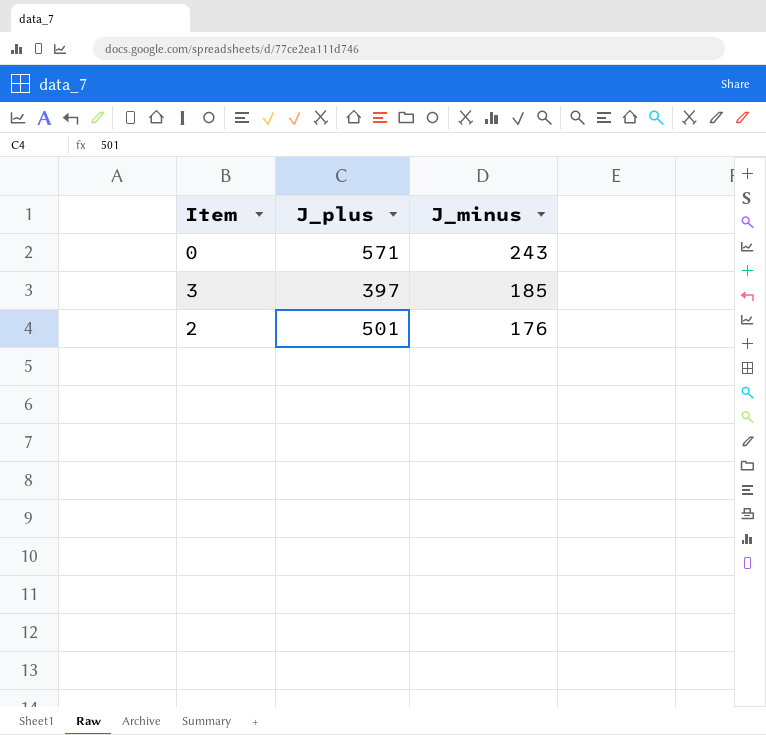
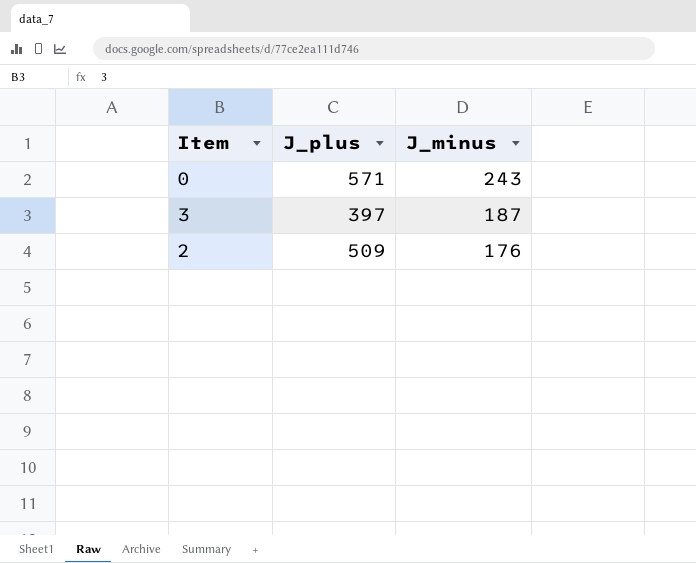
3 | J_minus: 185 -> 187
2 | J_plus: 501 -> 509

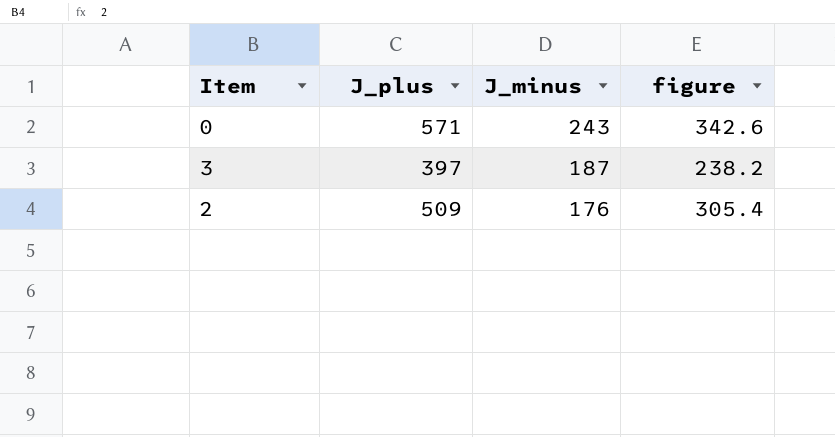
column figure | formula: none -> [J_plus] * 0.6

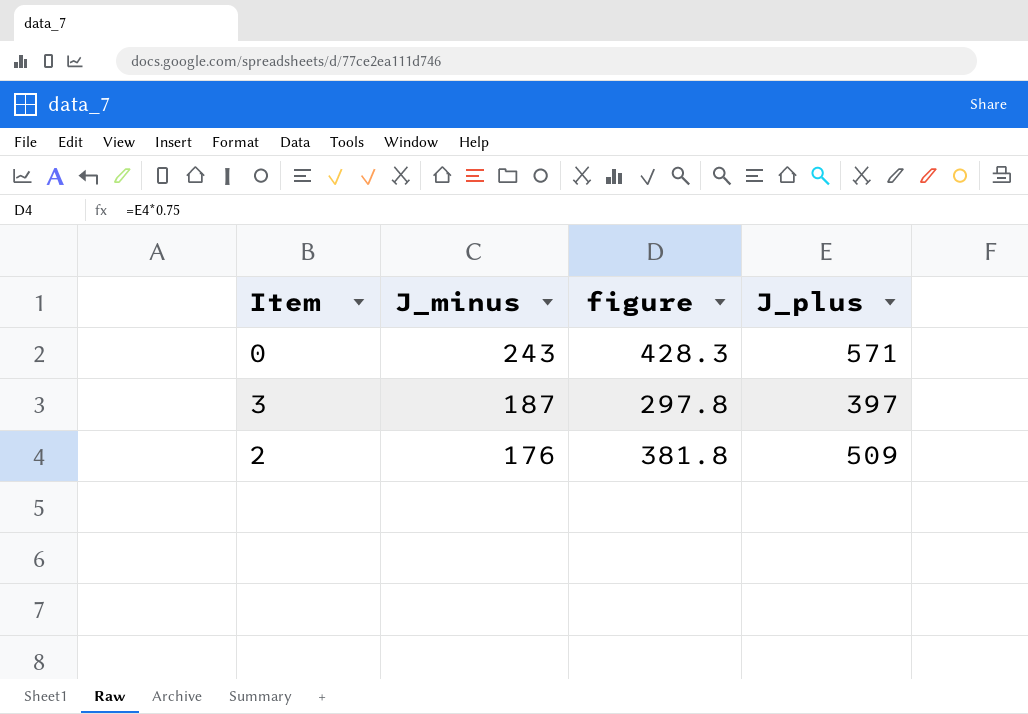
column figure | formula: [J_plus] * 0.6 -> [J_plus] * 0.75
column J_plus | position: 2 -> 4

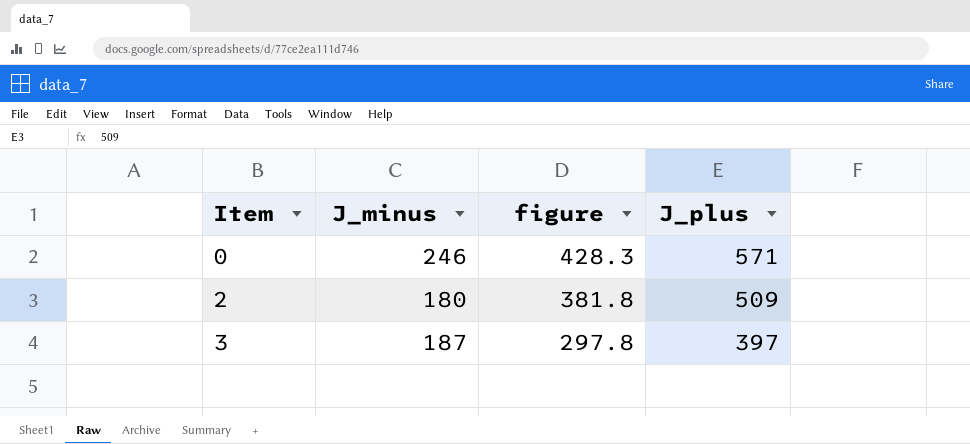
row order: J_minus descending -> Item ascending
0 | J_minus: 243 -> 246
2 | J_minus: 176 -> 180

